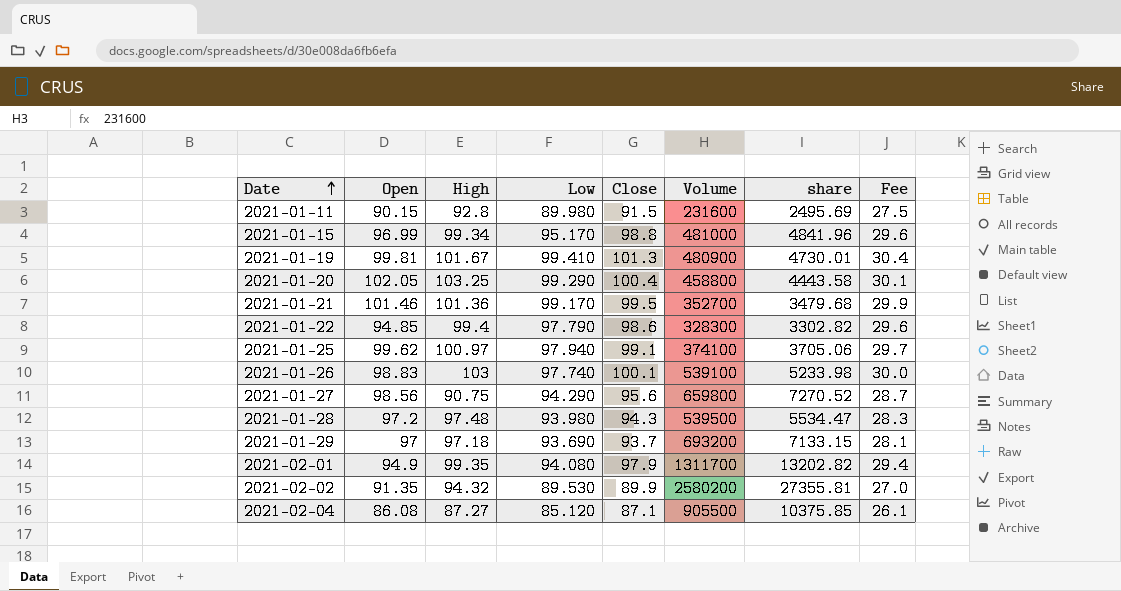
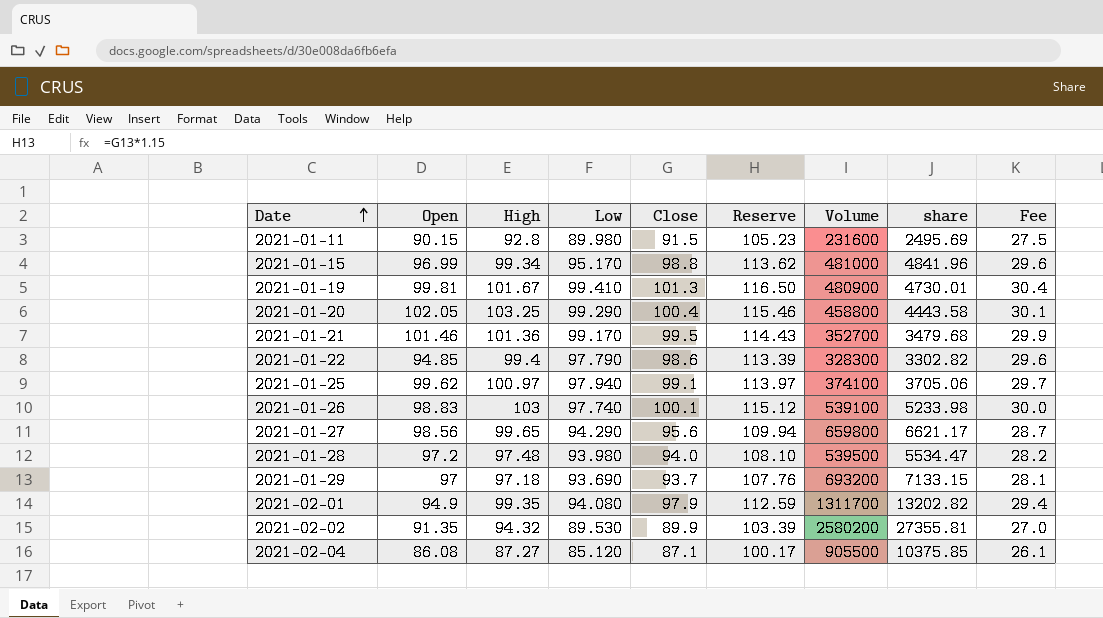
column Reserve | formula: none -> [Close] * 1.15
2021-01-27 | High: 90.75 -> 99.65
2021-01-27 | share: 7270.52 -> 6621.17
2021-01-28 | Close: 94.3 -> 94.0
2021-01-28 | Fee: 28.3 -> 28.2

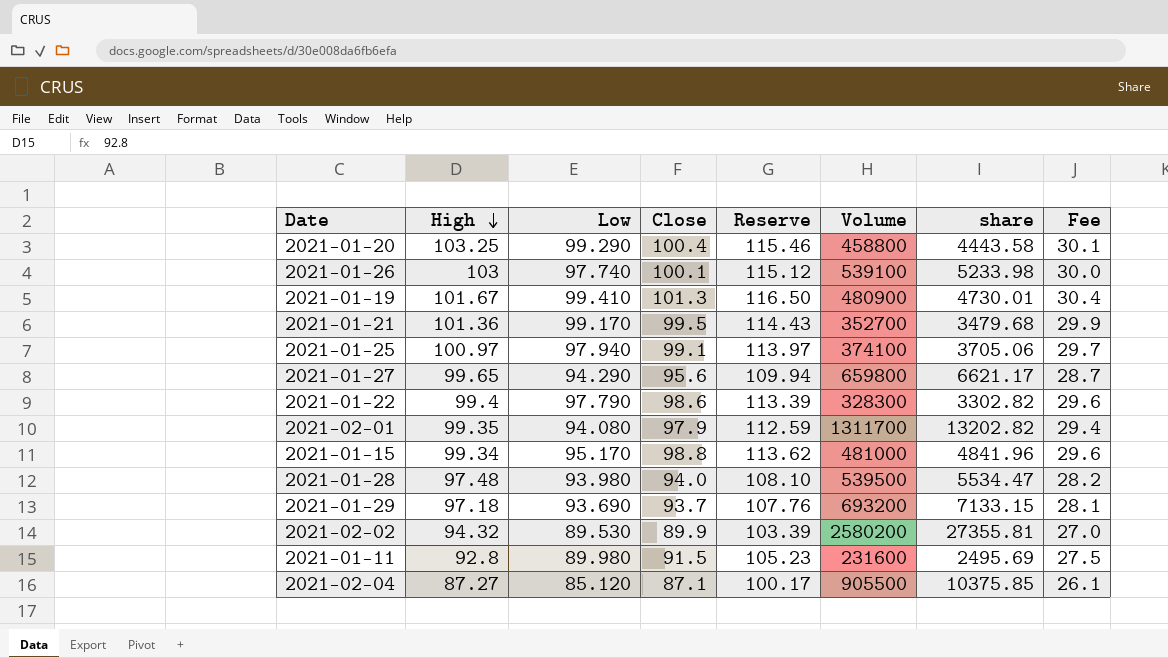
row order: Date ascending -> High descending
column Open | position: 2 -> none

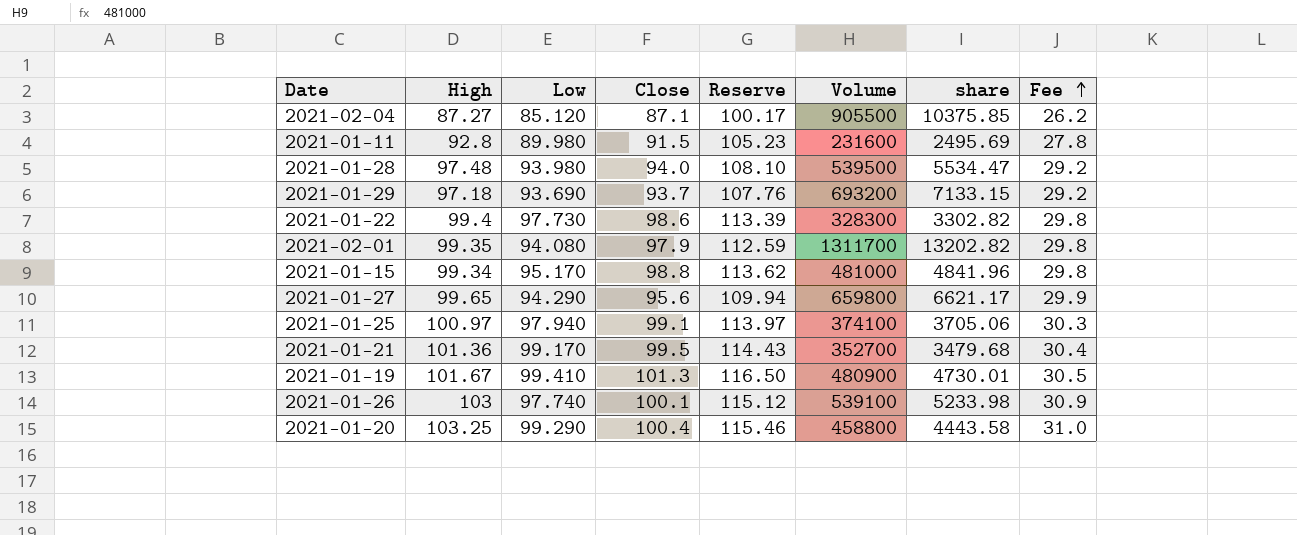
row order: High descending -> Fee ascending
column Fee | formula: [Close] * 0.3 -> [High] * 0.3
row 2021-02-02: 94.32 | 89.530 | 89.9 | 103.39 | 2580200 | 27355.81 | 27.0 -> none
2021-01-22 | Low: 97.790 -> 97.730

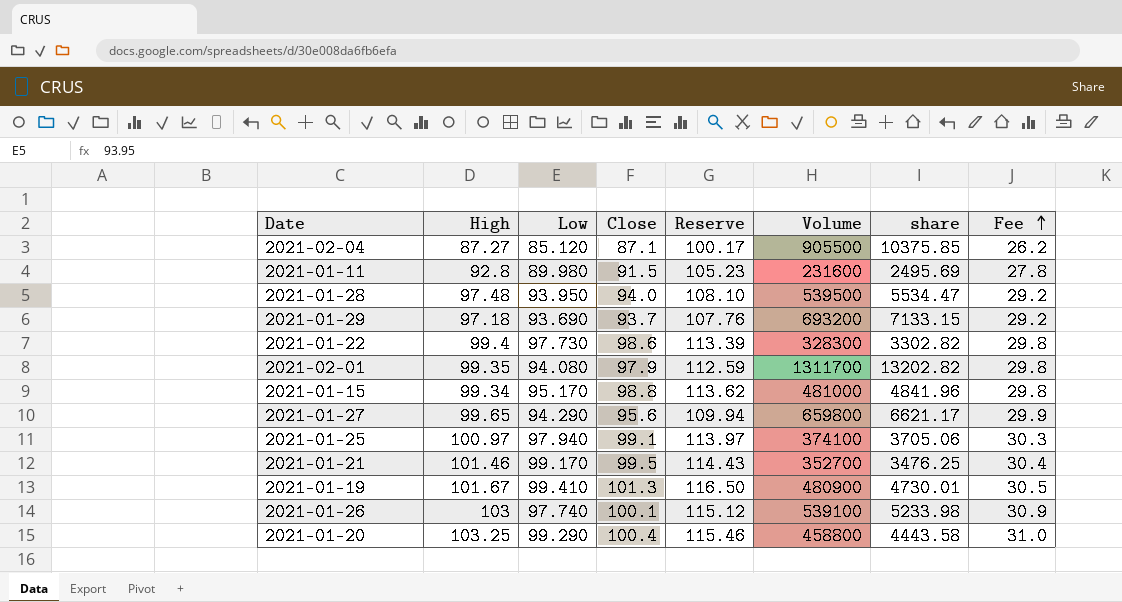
2021-01-28 | Low: 93.980 -> 93.950
2021-01-21 | High: 101.36 -> 101.46
2021-01-21 | share: 3479.68 -> 3476.25

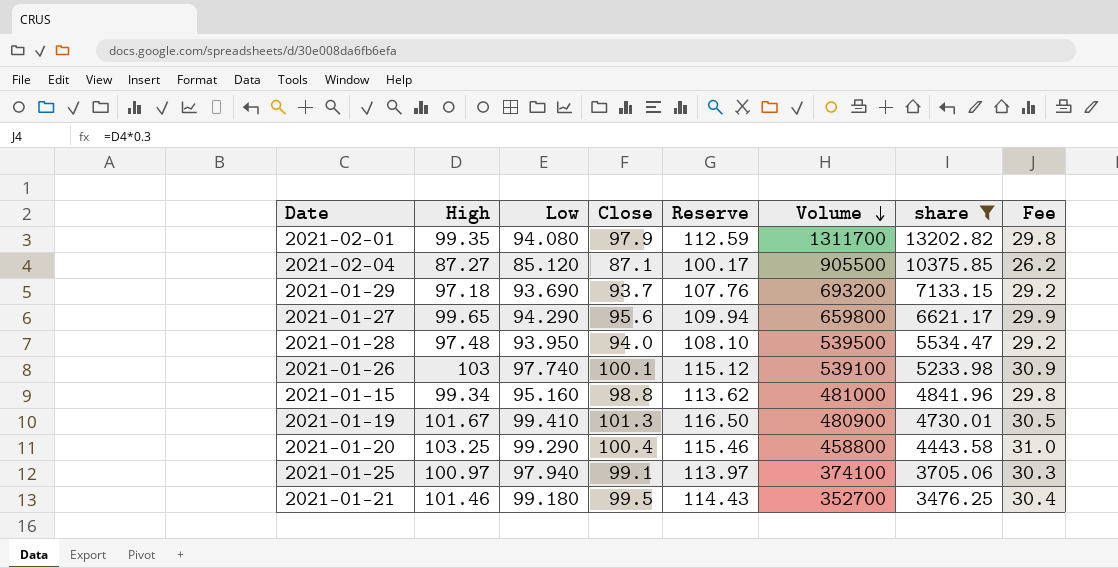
filter: none -> share >= 3476.25
row order: Fee ascending -> Volume descending
2021-01-15 | Low: 95.170 -> 95.160
2021-01-21 | Low: 99.170 -> 99.180

